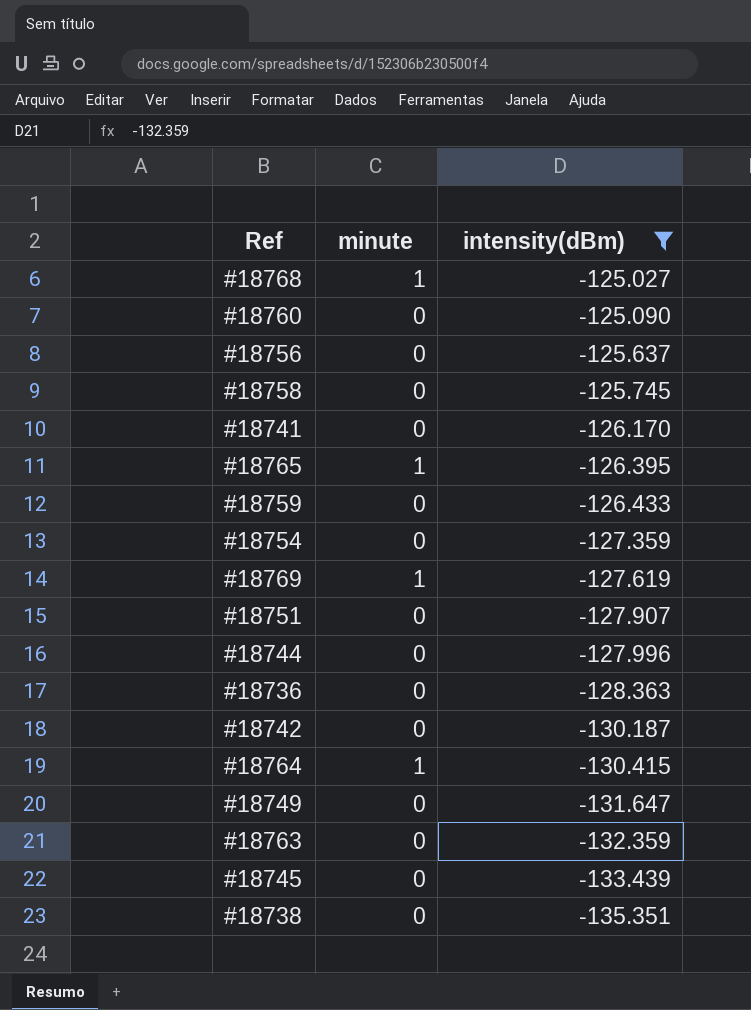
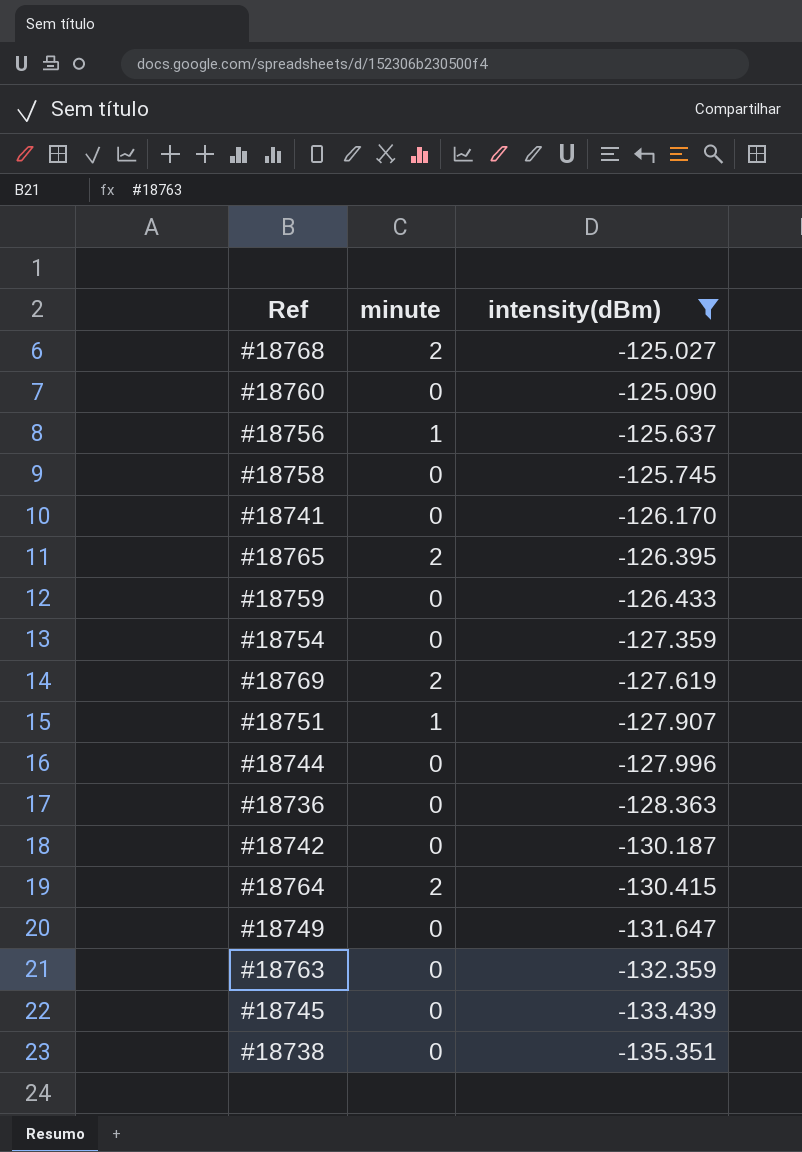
#18768 | minute: 1 -> 2
#18756 | minute: 0 -> 1
#18765 | minute: 1 -> 2
#18769 | minute: 1 -> 2
#18751 | minute: 0 -> 1
#18764 | minute: 1 -> 2

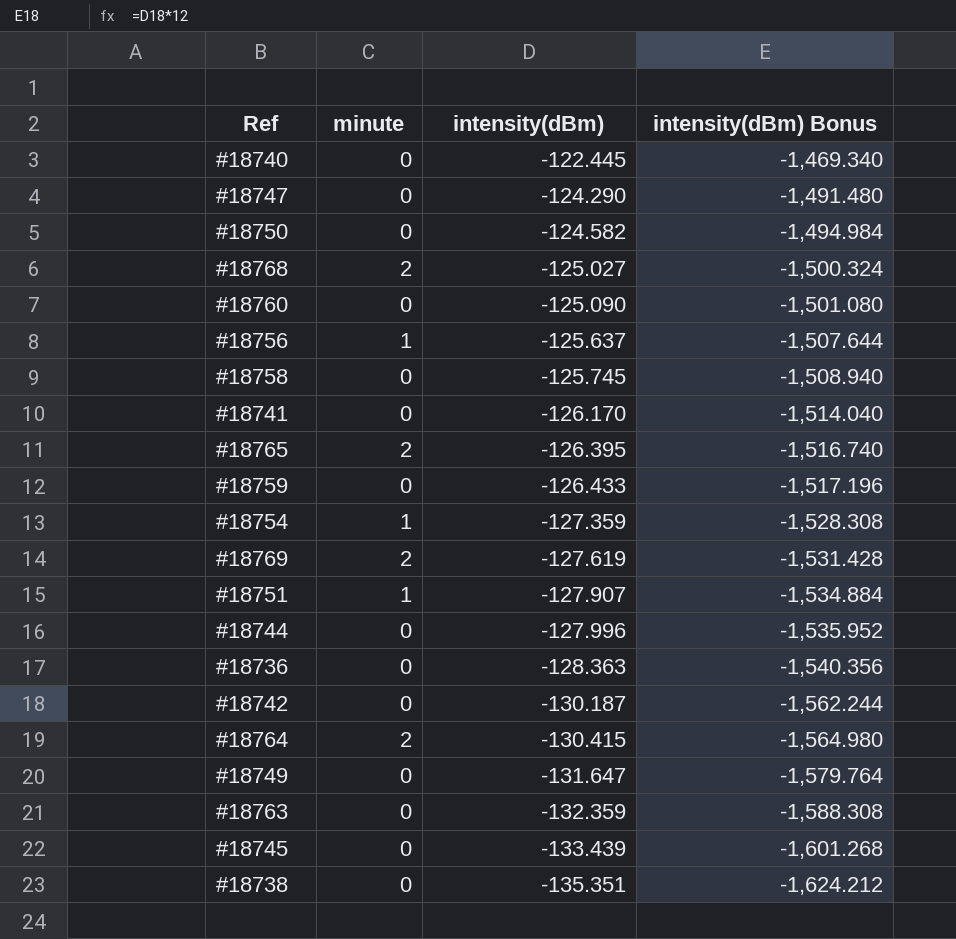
filter: intensity(dBm) <= -125.027 -> none
column intensity(dBm) Bonus | formula: none -> [intensity(dBm)] * 12
#18754 | minute: 0 -> 1

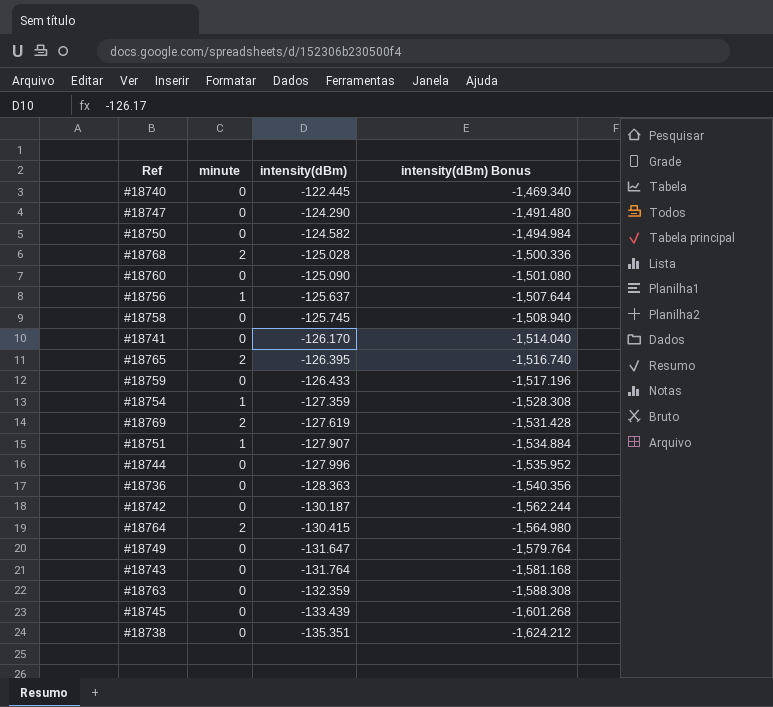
#18768 | intensity(dBm): -125.027 -> -125.028
#18768 | intensity(dBm) Bonus: -1,500.324 -> -1,500.336
row #18743: none -> 0 | -131.764 | -1,581.168

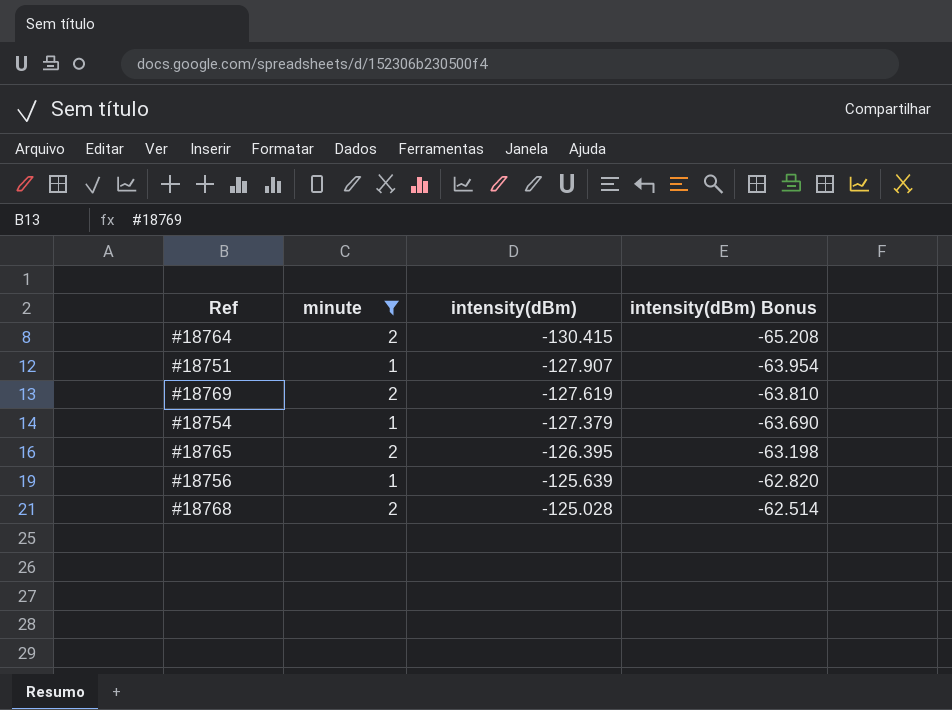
filter: none -> minute != 0
row order: intensity(dBm) descending -> intensity(dBm) ascending
column intensity(dBm) Bonus | formula: [intensity(dBm)] * 12 -> [intensity(dBm)] * 0.5
#18754 | intensity(dBm): -127.359 -> -127.379
#18756 | intensity(dBm): -125.637 -> -125.639

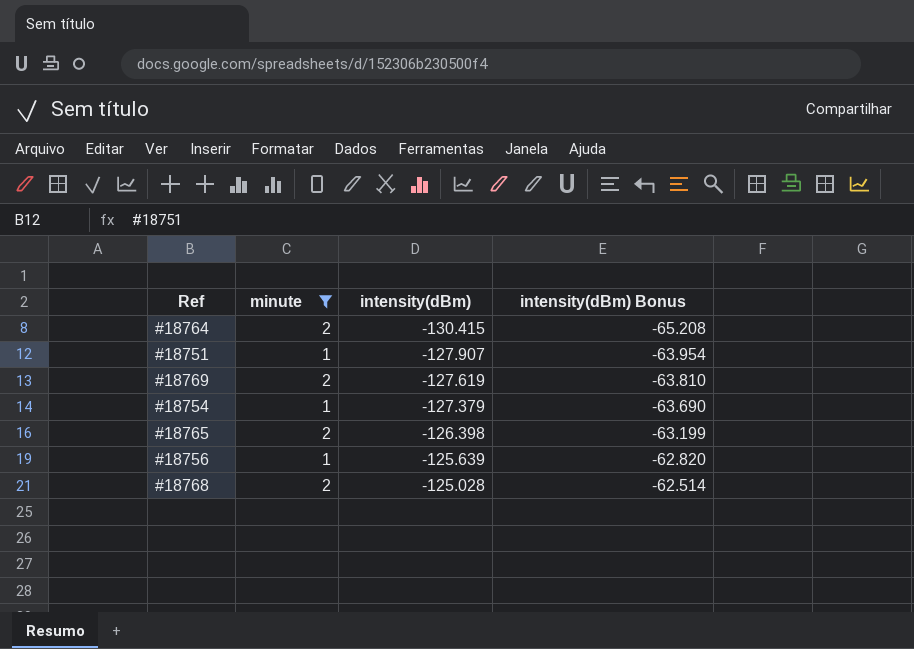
#18765 | intensity(dBm): -126.395 -> -126.398
#18765 | intensity(dBm) Bonus: -63.198 -> -63.199

